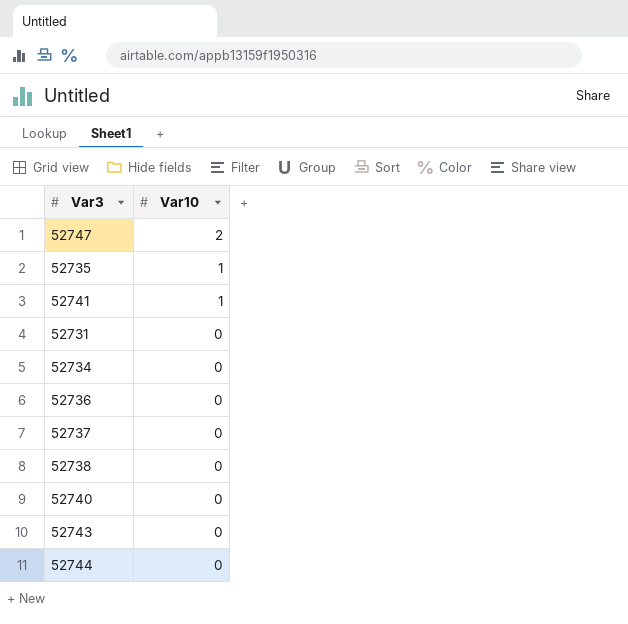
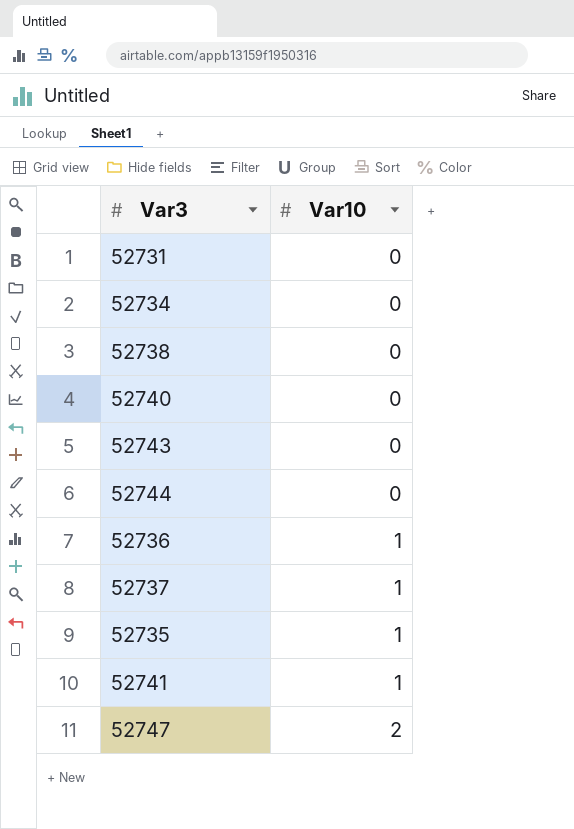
row order: Var10 descending -> Var10 ascending
52736 | Var10: 0 -> 1
52737 | Var10: 0 -> 1

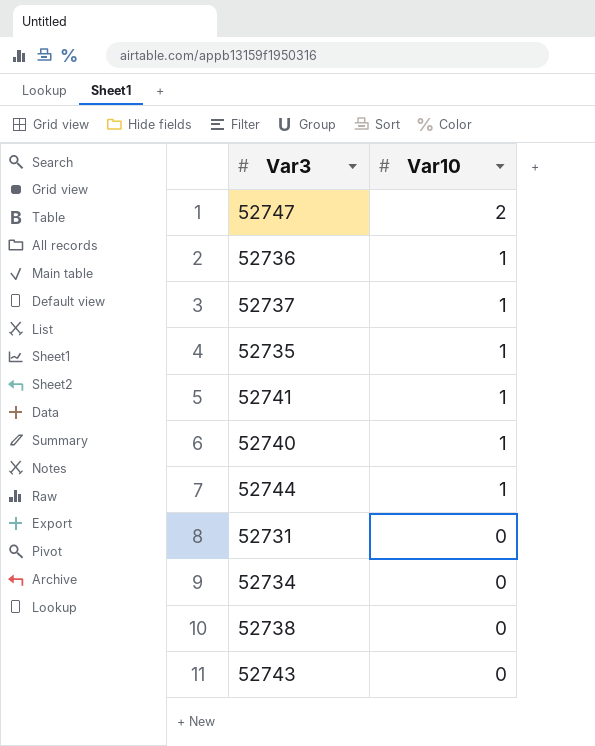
row order: Var10 ascending -> Var10 descending
52740 | Var10: 0 -> 1
52744 | Var10: 0 -> 1

